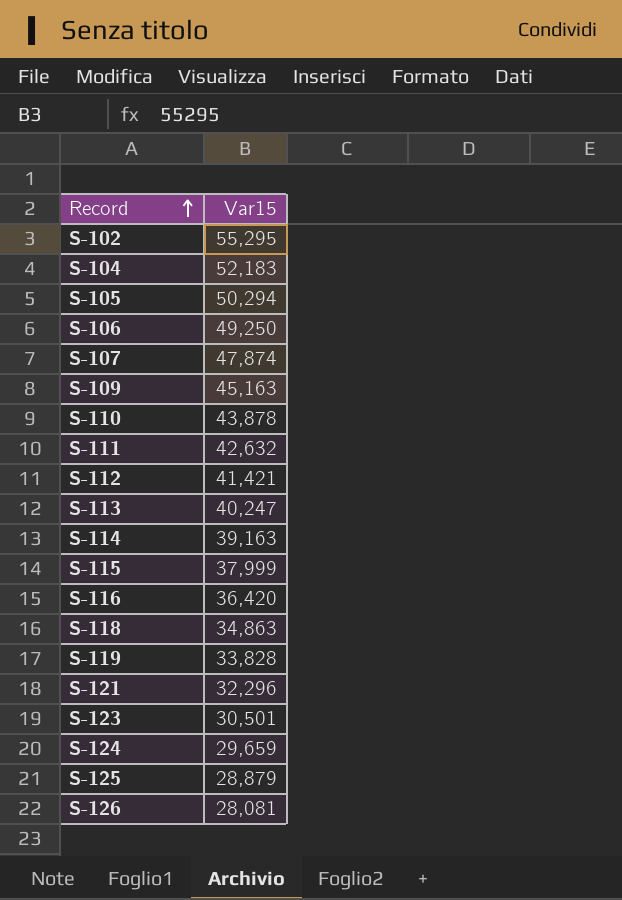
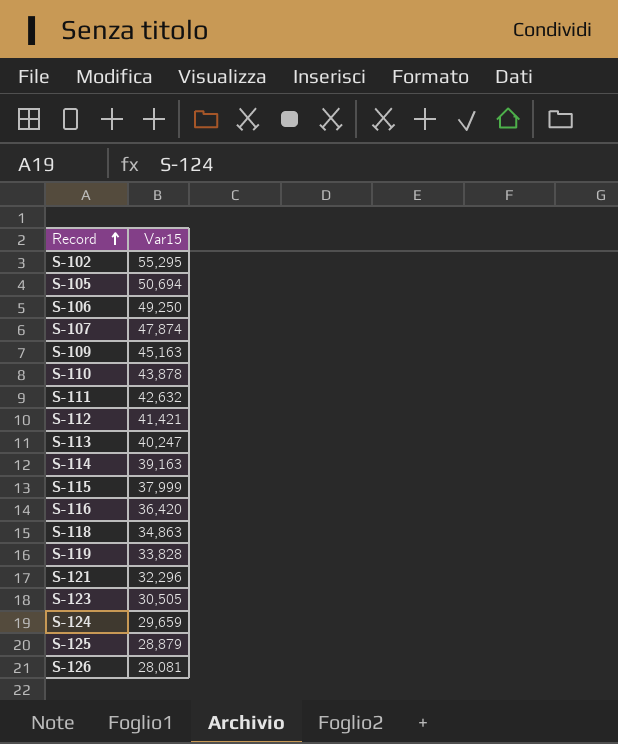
row S-104: 52,183 -> none
S-105 | Var15: 50,294 -> 50,694
S-123 | Var15: 30,501 -> 30,505

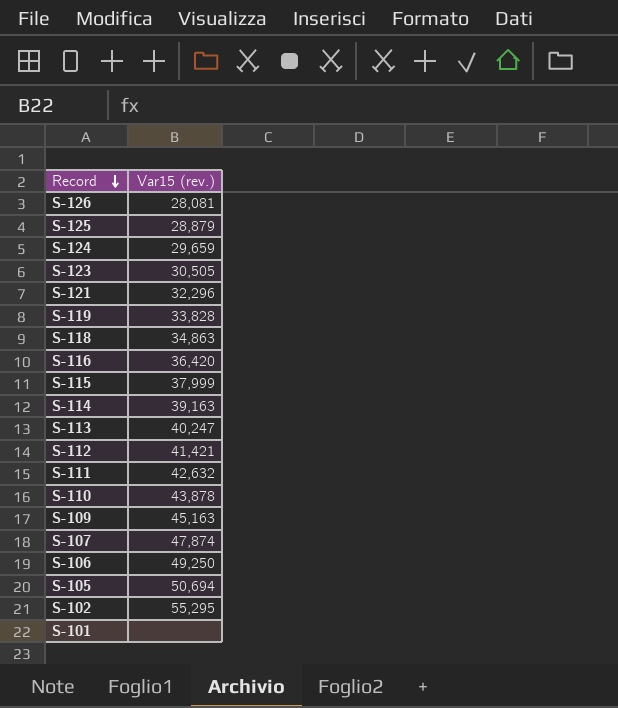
row order: Record ascending -> Record descending
column name: Var15 -> Var15 (rev.)
row S-101: none -> none

